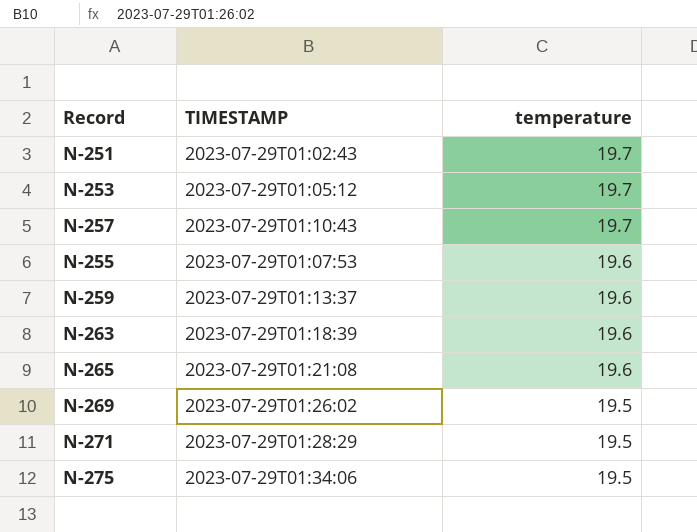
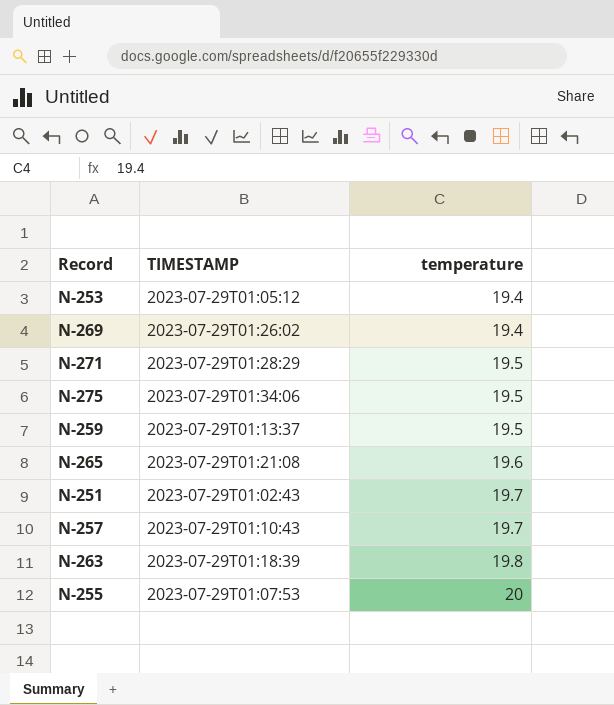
row order: temperature descending -> temperature ascending
N-253 | temperature: 19.7 -> 19.4
N-269 | temperature: 19.5 -> 19.4
N-259 | temperature: 19.6 -> 19.5
N-263 | temperature: 19.6 -> 19.8
N-255 | temperature: 19.6 -> 20

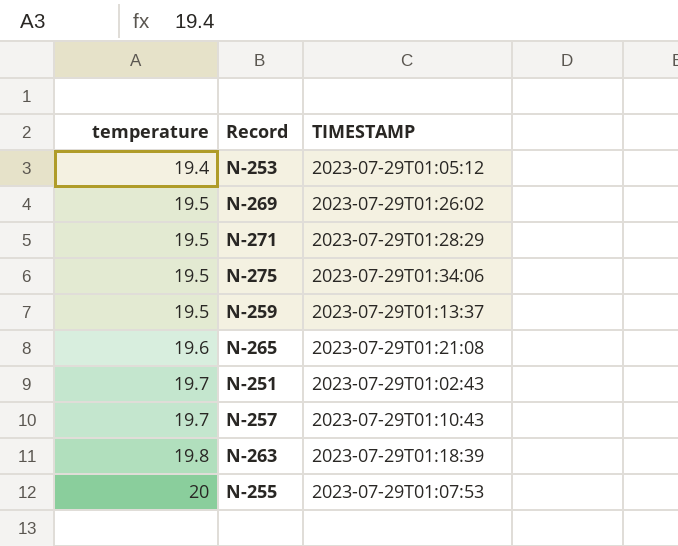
column temperature | position: 3 -> 1
N-269 | temperature: 19.4 -> 19.5

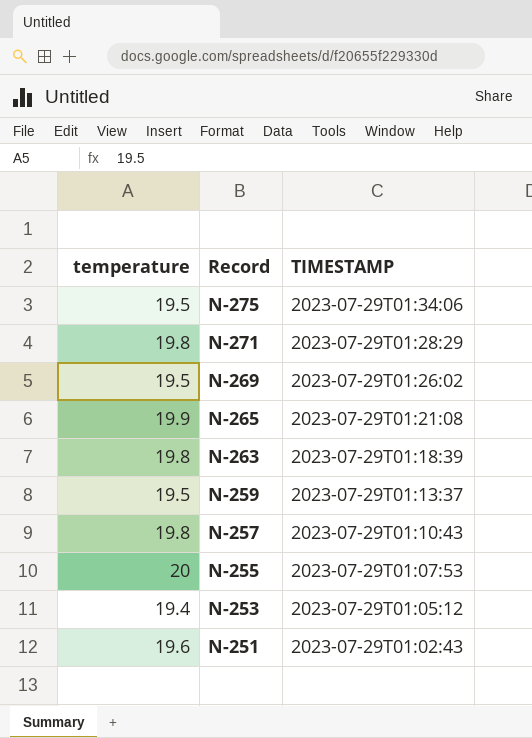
row order: temperature ascending -> Record descending
N-271 | temperature: 19.5 -> 19.8
N-265 | temperature: 19.6 -> 19.9
N-257 | temperature: 19.7 -> 19.8
N-251 | temperature: 19.7 -> 19.6

